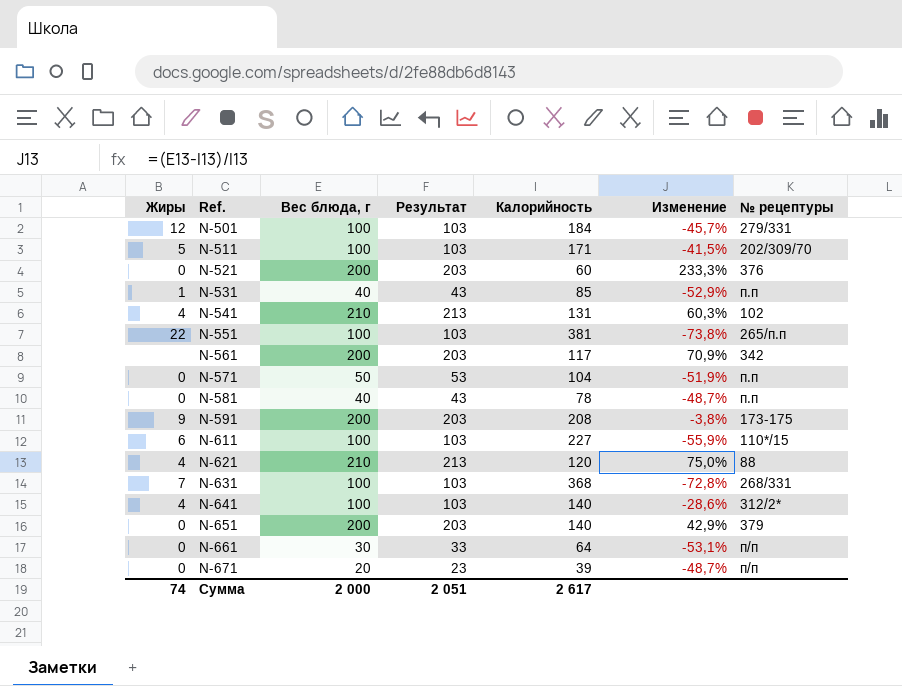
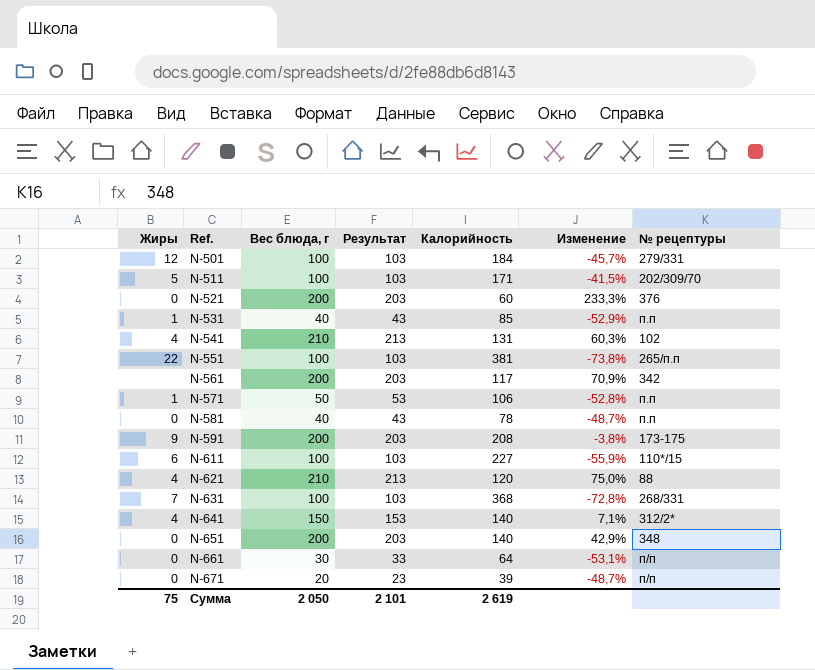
N-571 | Жиры: 0 -> 1
N-571 | Калорийность: 104 -> 106
N-571 | Изменение: -51,9% -> -52,8%
N-641 | Вес блюда, г: 100 -> 150
N-641 | Результат: 103 -> 153
N-641 | Изменение: -28,6% -> 7,1%
N-651 | № рецептуры: 379 -> 348
Сумма | Жиры: 74 -> 75
Сумма | Вес блюда, г: 2 000 -> 2 050
Сумма | Результат: 2 051 -> 2 101
Сумма | Калорийность: 2 617 -> 2 619

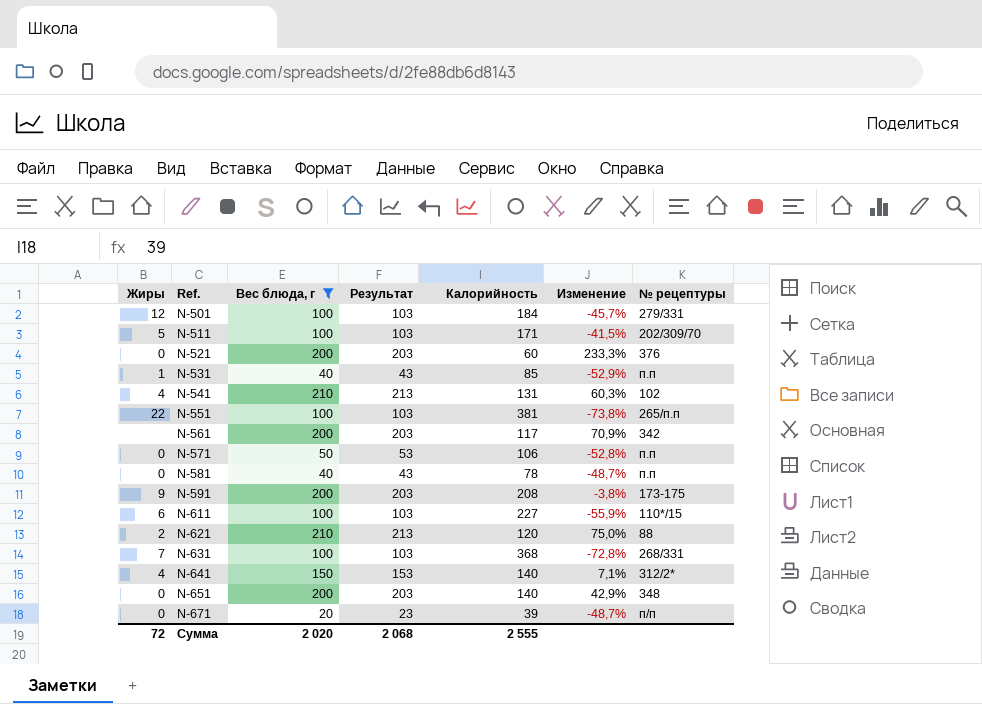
filter: none -> Вес блюда, г != 30
N-571 | Жиры: 1 -> 0
N-621 | Жиры: 4 -> 2
Сумма | Жиры: 75 -> 72
Сумма | Вес блюда, г: 2 050 -> 2 020
Сумма | Результат: 2 101 -> 2 068
Сумма | Калорийность: 2 619 -> 2 555

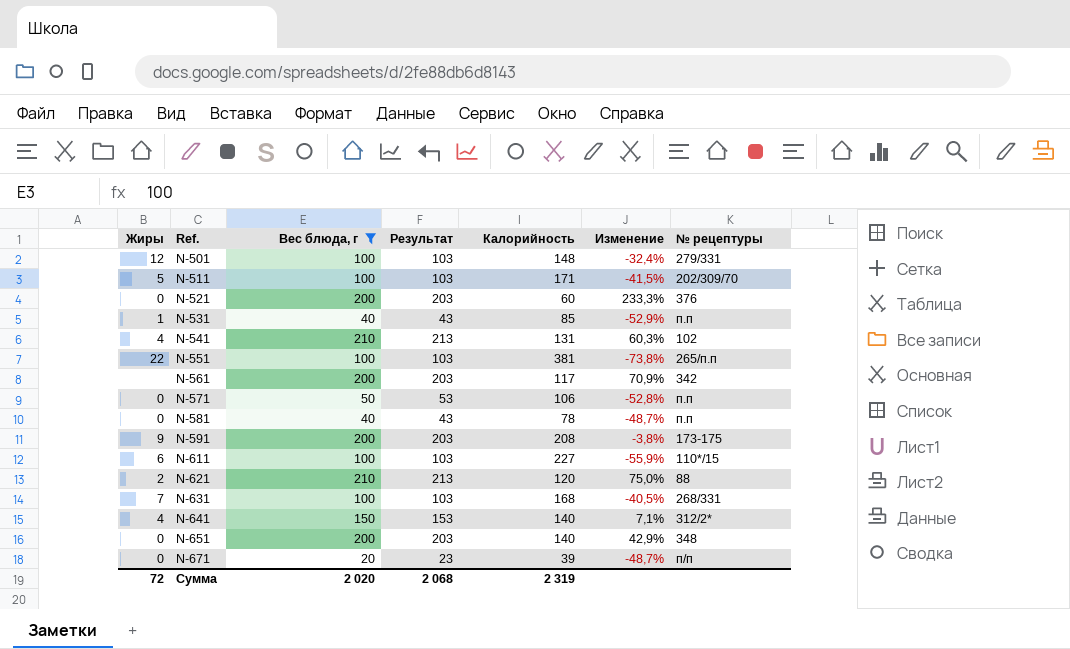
N-501 | Калорийность: 184 -> 148
N-501 | Изменение: -45,7% -> -32,4%
N-631 | Калорийность: 368 -> 168
N-631 | Изменение: -72,8% -> -40,5%
Сумма | Калорийность: 2 555 -> 2 319

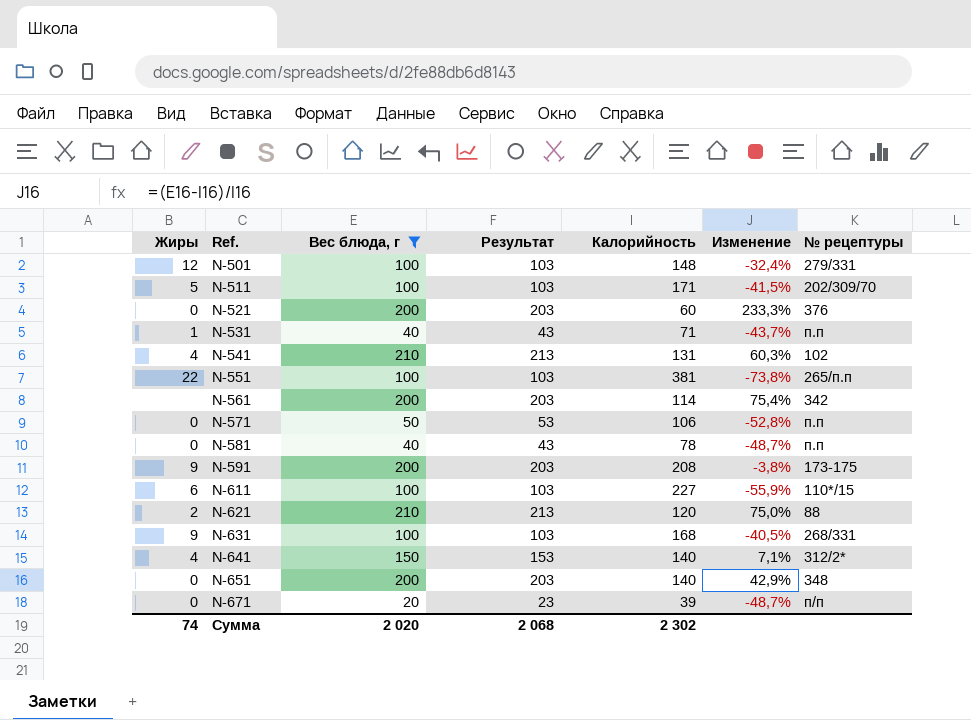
N-531 | Калорийность: 85 -> 71
N-531 | Изменение: -52,9% -> -43,7%
N-561 | Калорийность: 117 -> 114
N-561 | Изменение: 70,9% -> 75,4%
N-631 | Жиры: 7 -> 9
Сумма | Жиры: 72 -> 74
Сумма | Калорийность: 2 319 -> 2 302

